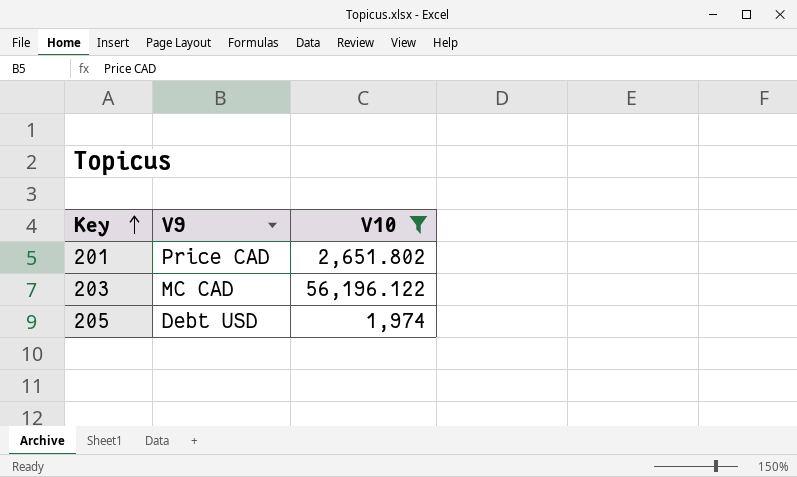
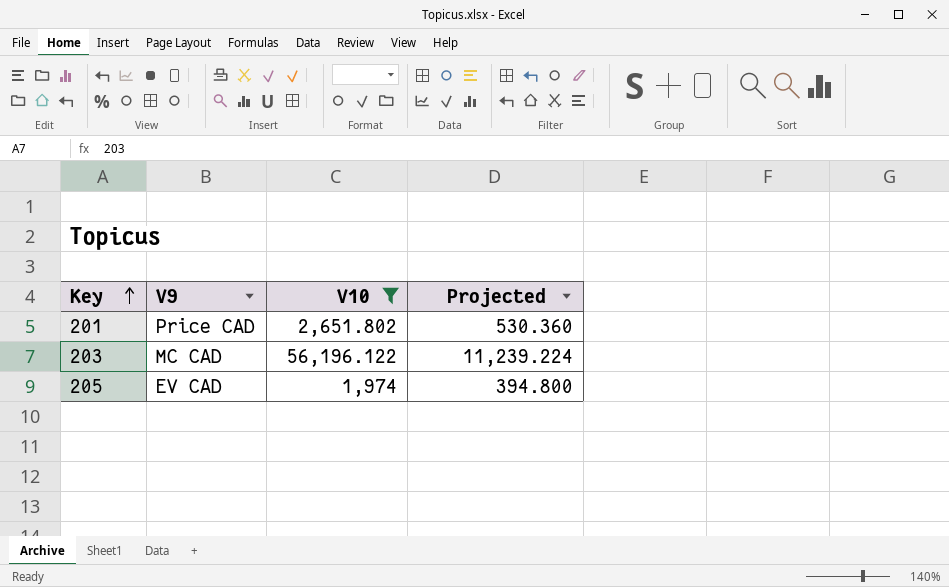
column Projected | formula: none -> [V10] * 0.2
205 | V9: Debt USD -> EV CAD

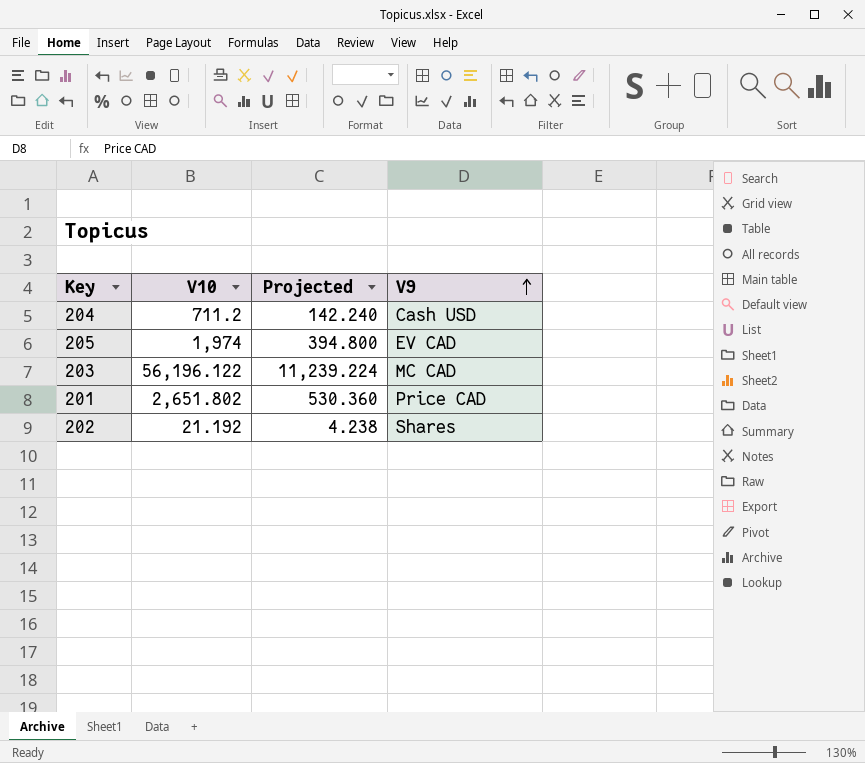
filter: V10 >= 1,974 -> none
row order: Key ascending -> V9 ascending
column V9 | position: 2 -> 4

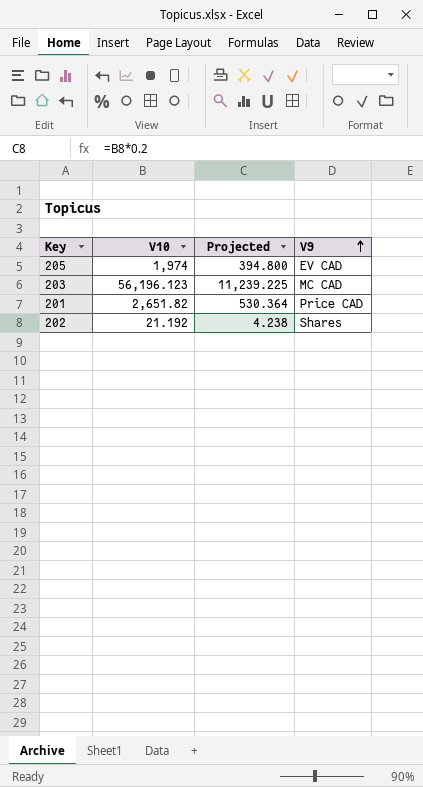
row 204: 711.2 | 142.240 | Cash USD -> none
203 | V10: 56,196.122 -> 56,196.123
203 | Projected: 11,239.224 -> 11,239.225
201 | V10: 2,651.802 -> 2,651.82
201 | Projected: 530.360 -> 530.364

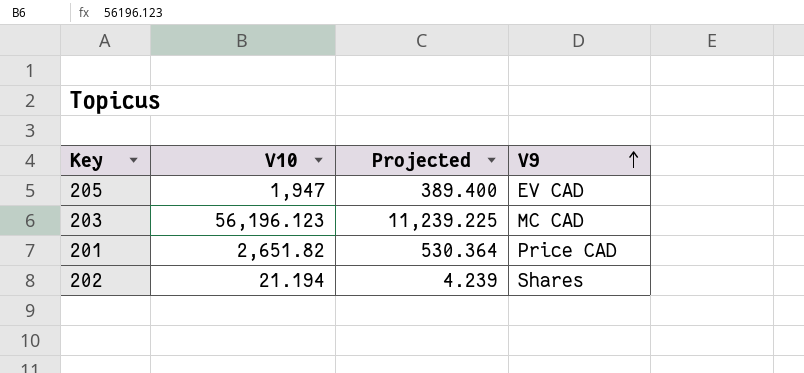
205 | V10: 1,974 -> 1,947
205 | Projected: 394.800 -> 389.400
202 | V10: 21.192 -> 21.194
202 | Projected: 4.238 -> 4.239

